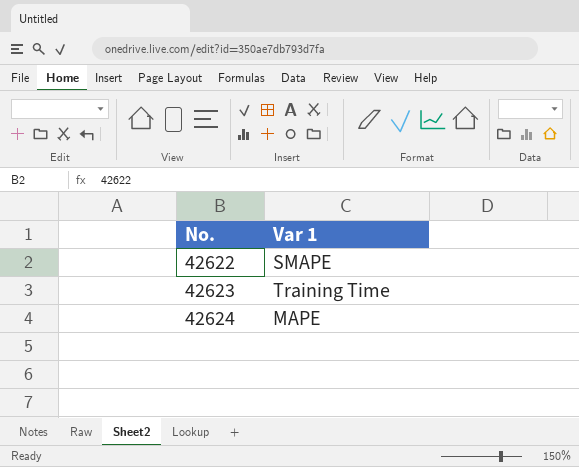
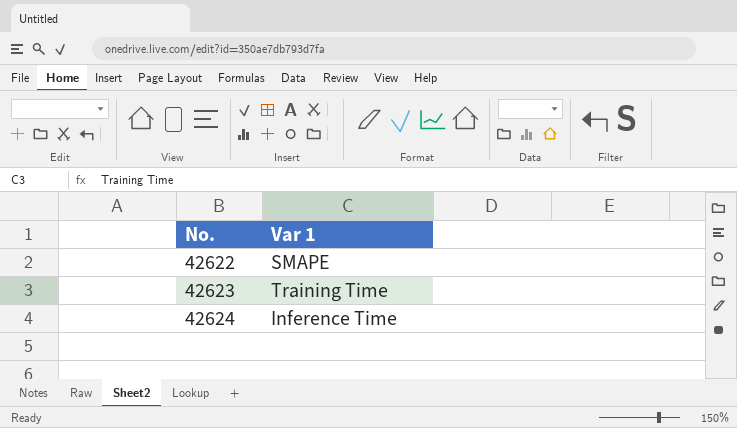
42624 | Var 1: MAPE -> Inference Time

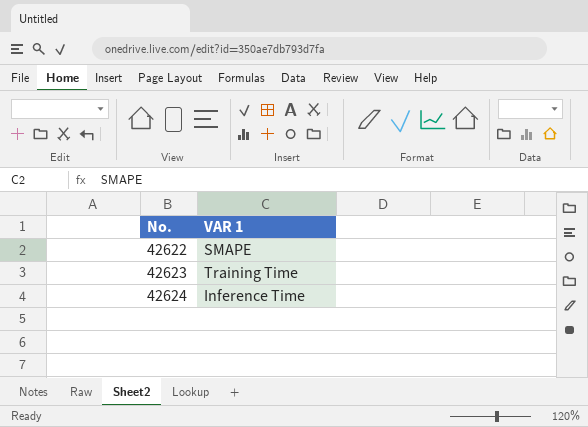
column name: Var 1 -> VAR 1

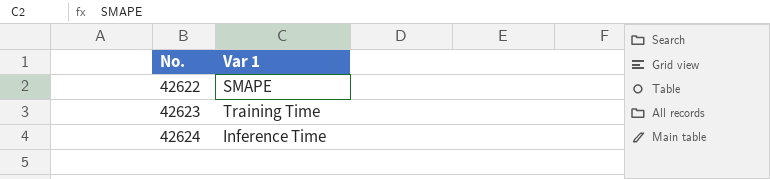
column name: VAR 1 -> Var 1

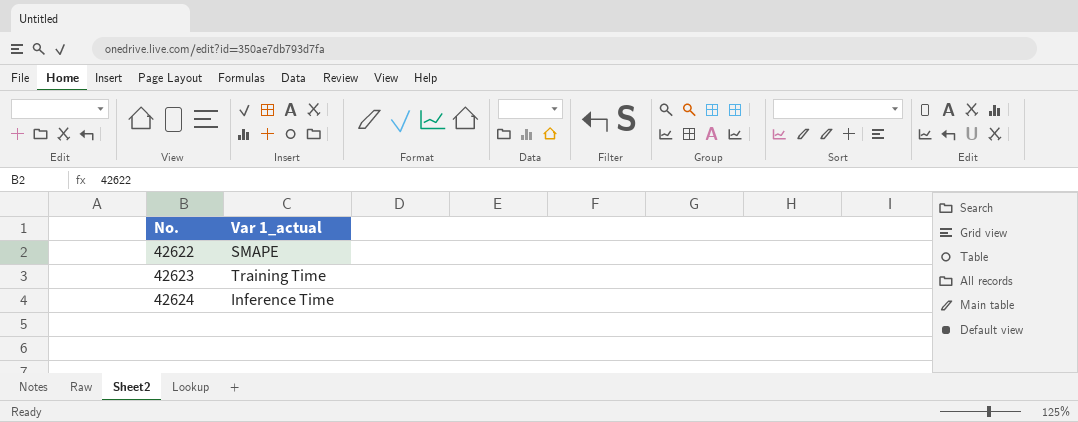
column name: Var 1 -> Var 1_actual

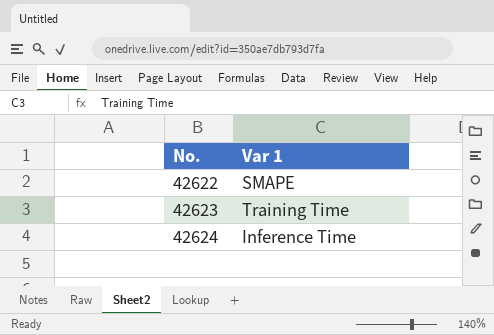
column name: Var 1_actual -> Var 1

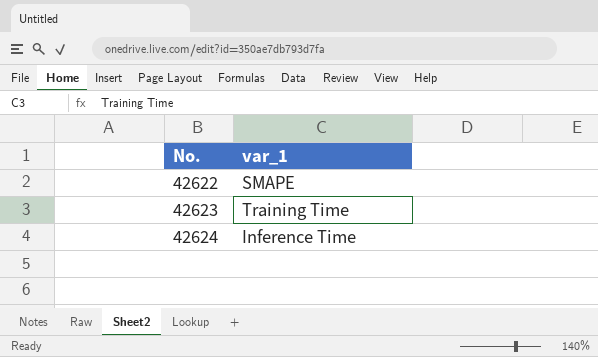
column name: Var 1 -> var_1

